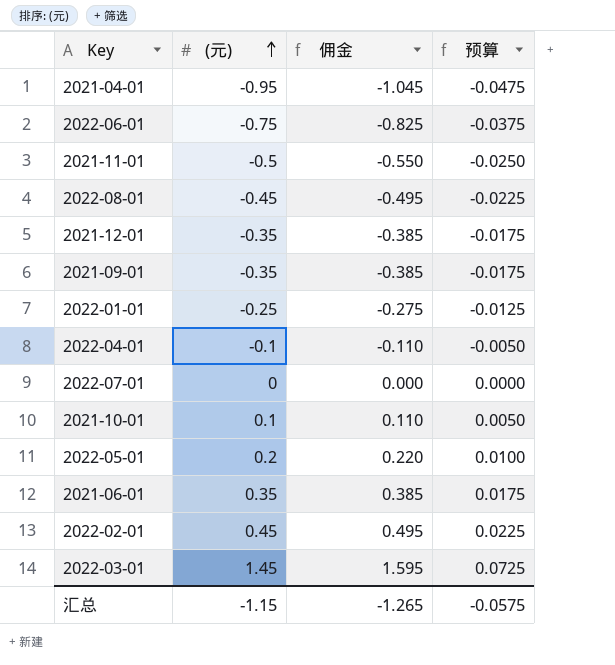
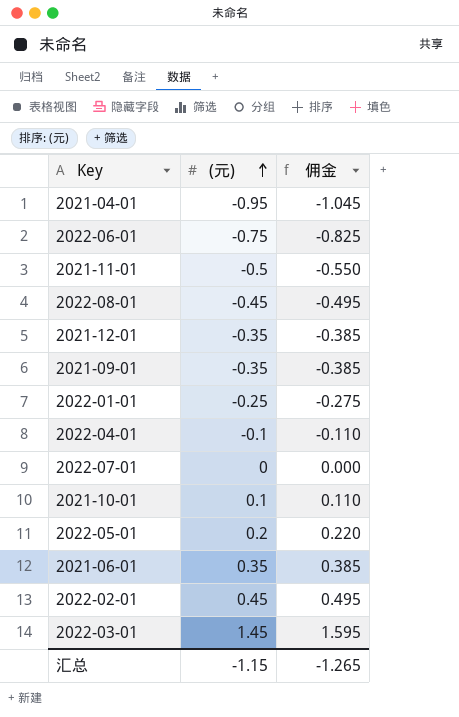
column 预算 | formula: [(元)] * 0.05 -> none

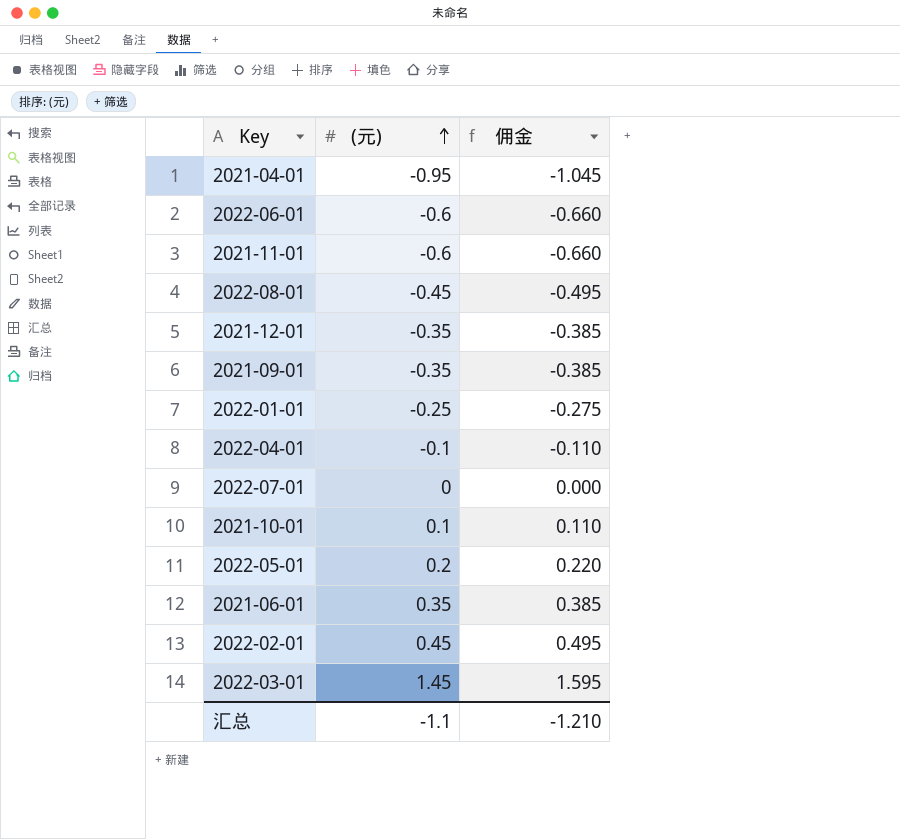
2022-06-01 | (元): -0.75 -> -0.6
2022-06-01 | 佣金: -0.825 -> -0.660
2021-11-01 | (元): -0.5 -> -0.6
2021-11-01 | 佣金: -0.550 -> -0.660
汇总 | (元): -1.15 -> -1.1
汇总 | 佣金: -1.265 -> -1.210

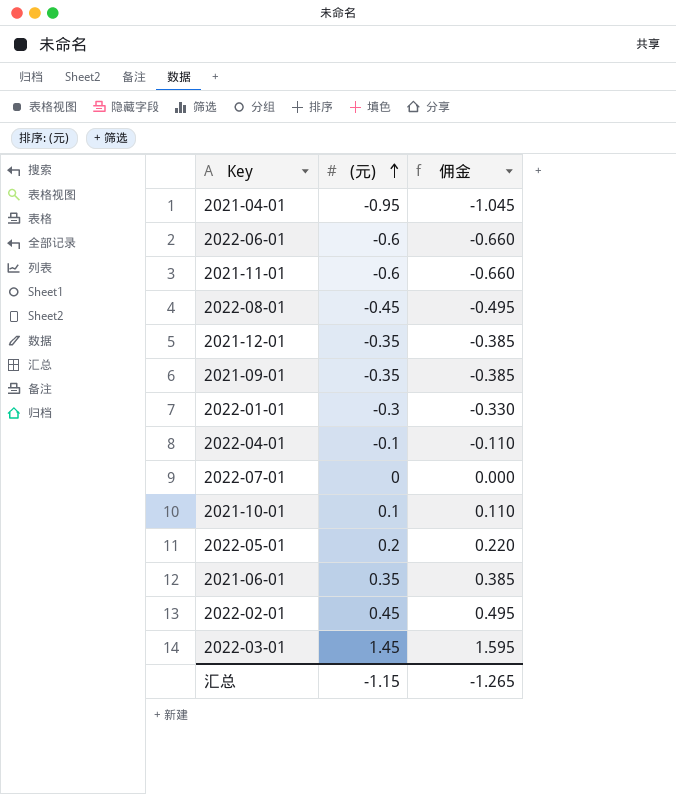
2022-01-01 | (元): -0.25 -> -0.3
2022-01-01 | 佣金: -0.275 -> -0.330
汇总 | (元): -1.1 -> -1.15
汇总 | 佣金: -1.210 -> -1.265

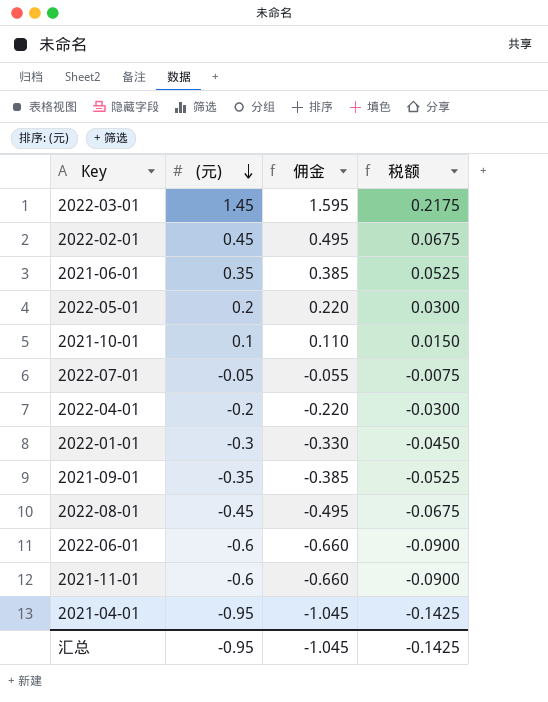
row order: (元) ascending -> (元) descending
column 税额 | formula: none -> [(元)] * 0.15
row 2021-12-01: -0.35 | -0.385 -> none
2022-07-01 | (元): 0 -> -0.05
2022-07-01 | 佣金: 0.000 -> -0.055
2022-04-01 | (元): -0.1 -> -0.2
2022-04-01 | 佣金: -0.110 -> -0.220
汇总 | (元): -1.15 -> -0.95
汇总 | 佣金: -1.265 -> -1.045

